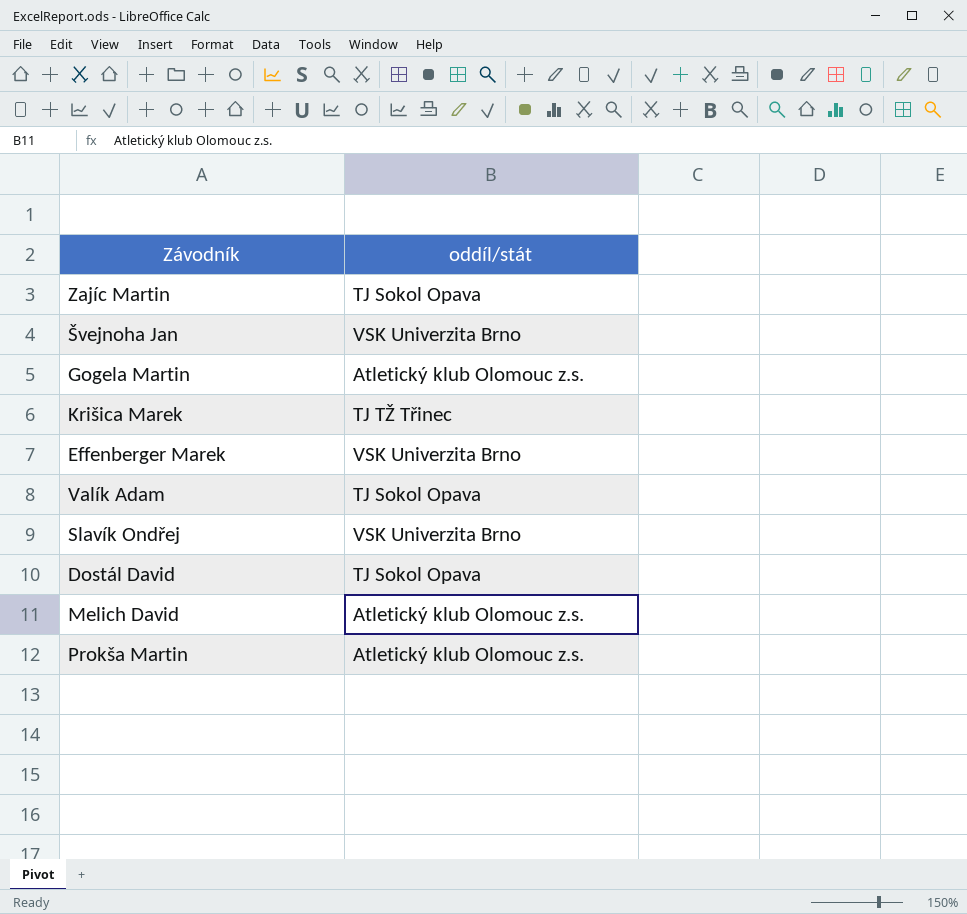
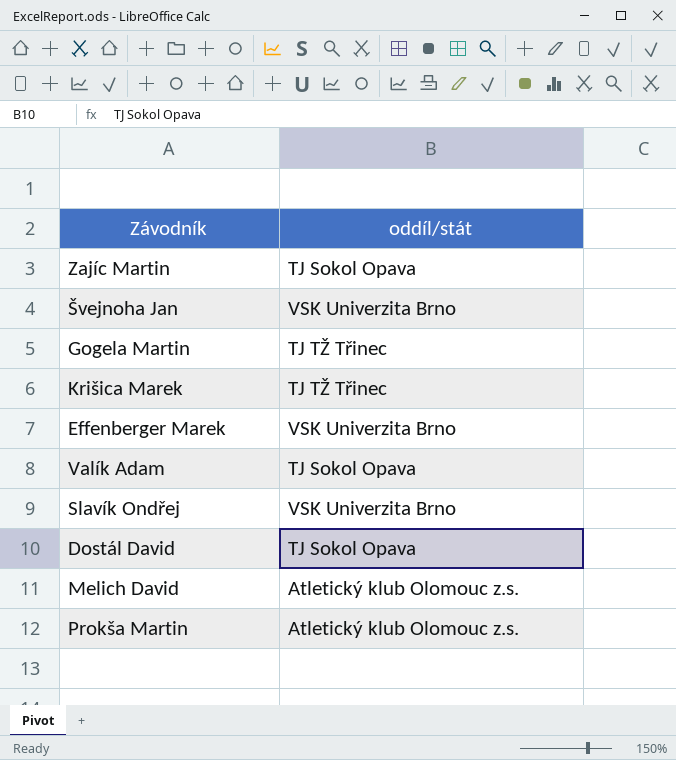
Gogela Martin | oddíl/stát: Atletický klub Olomouc z.s. -> TJ TŽ Třinec

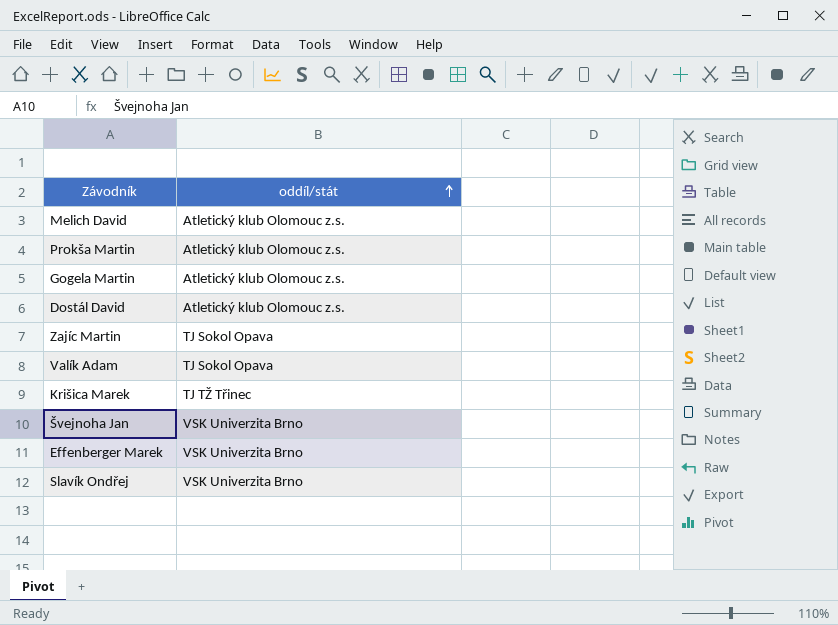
row order: none -> oddíl/stát ascending
Gogela Martin | oddíl/stát: TJ TŽ Třinec -> Atletický klub Olomouc z.s.
Dostál David | oddíl/stát: TJ Sokol Opava -> Atletický klub Olomouc z.s.

